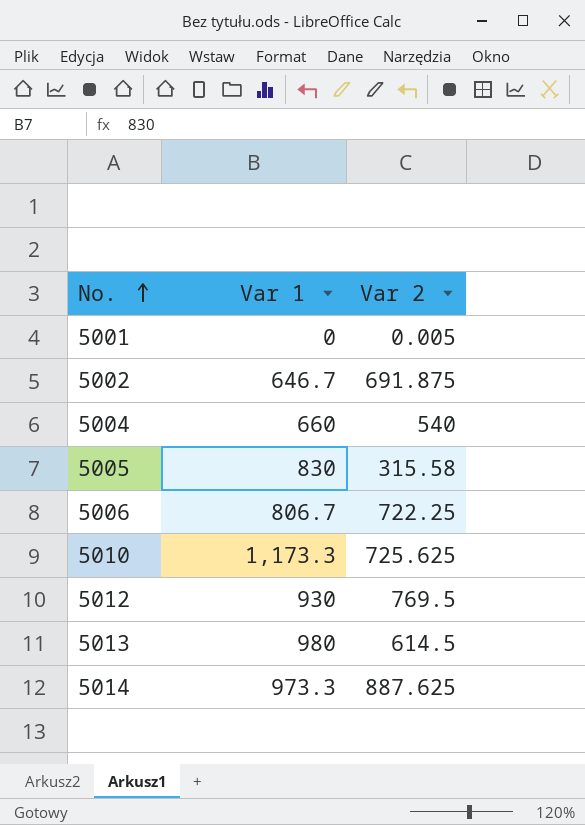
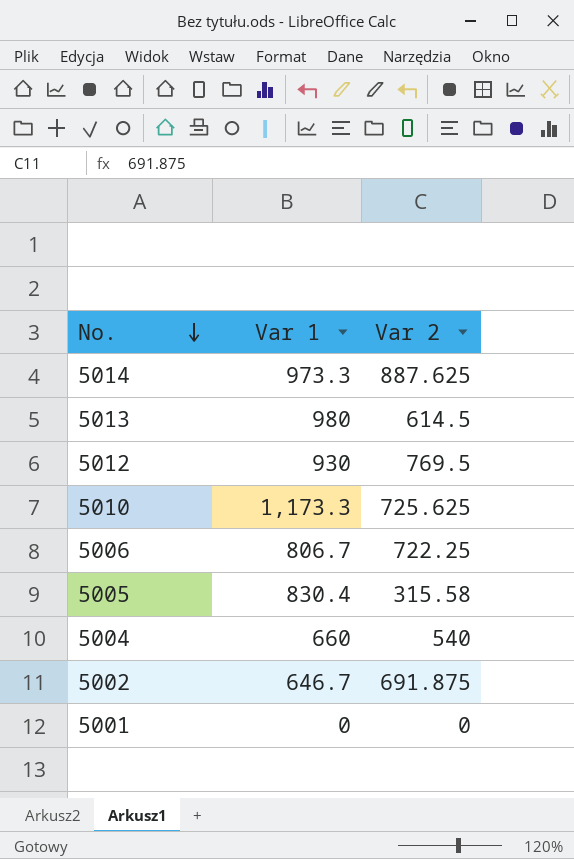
row order: No. ascending -> No. descending
5005 | Var 1: 830 -> 830.4
5001 | Var 2: 0.005 -> 0

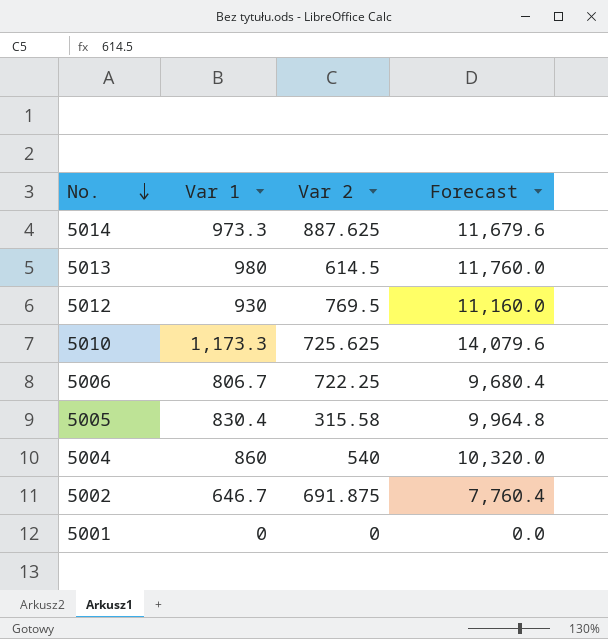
column Forecast | formula: none -> [Var 1] * 12
5004 | Var 1: 660 -> 860

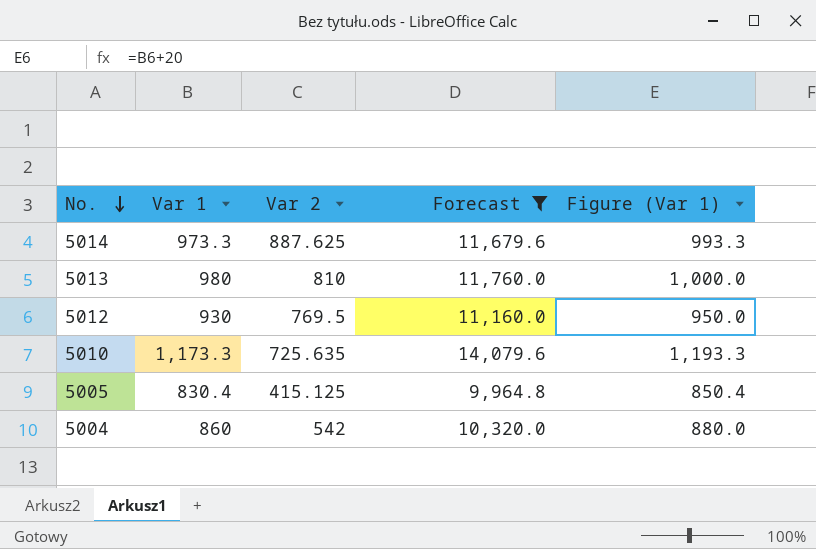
filter: none -> Forecast >= 9,964.8
column Figure (Var 1) | formula: none -> [Var 1] + 20
5013 | Var 2: 614.5 -> 810
5010 | Var 2: 725.625 -> 725.635
5005 | Var 2: 315.58 -> 415.125
5004 | Var 2: 540 -> 542

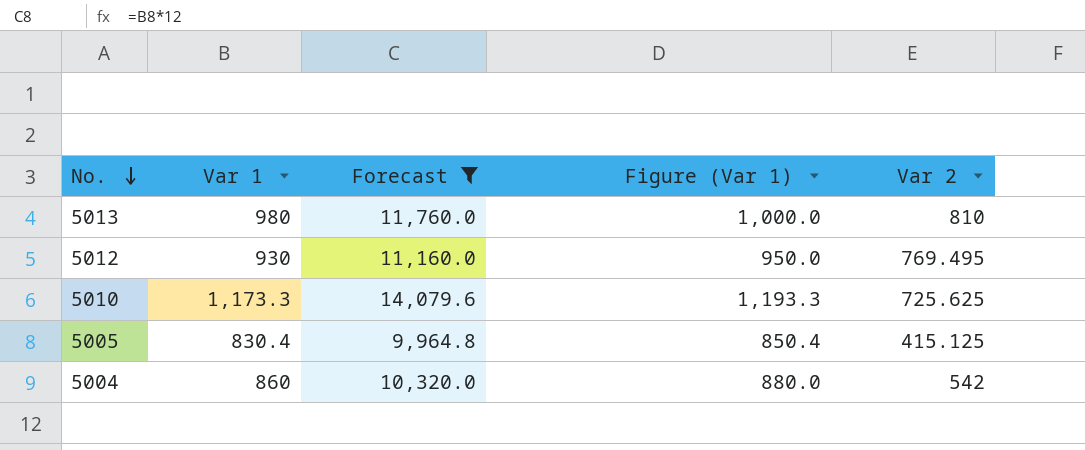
column Var 2 | position: 3 -> 5
row 5014: 973.3 | 887.625 | 11,679.6 | 993.3 -> none
5012 | Var 2: 769.5 -> 769.495
5010 | Var 2: 725.635 -> 725.625

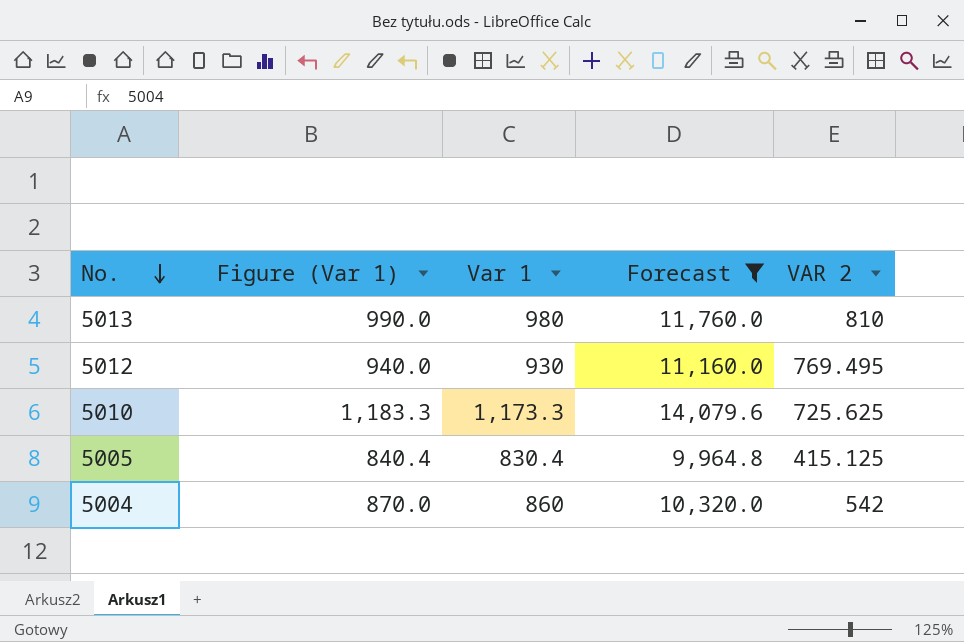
column Figure (Var 1) | formula: [Var 1] + 20 -> [Var 1] + 10
column Figure (Var 1) | position: 4 -> 2
column name: Var 2 -> VAR 2

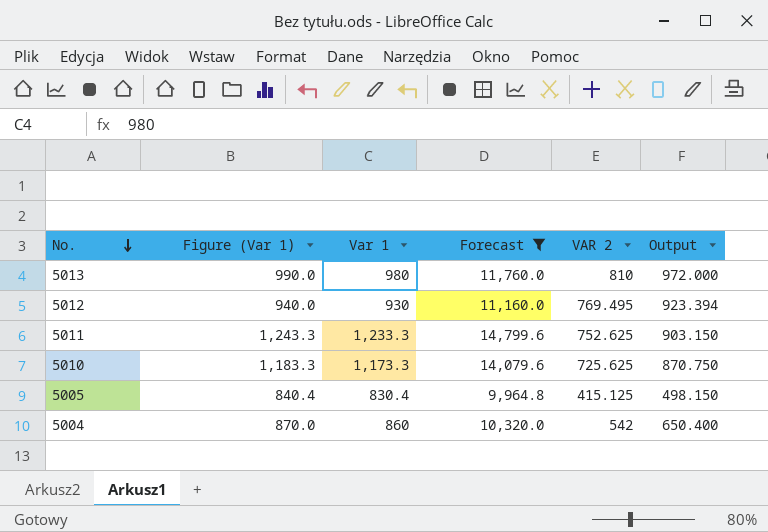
column Output | formula: none -> [VAR 2] * 1.2
row 5011: none -> 1,243.3 | 1,233.3 | 14,799.6 | 752.625 | 903.150

